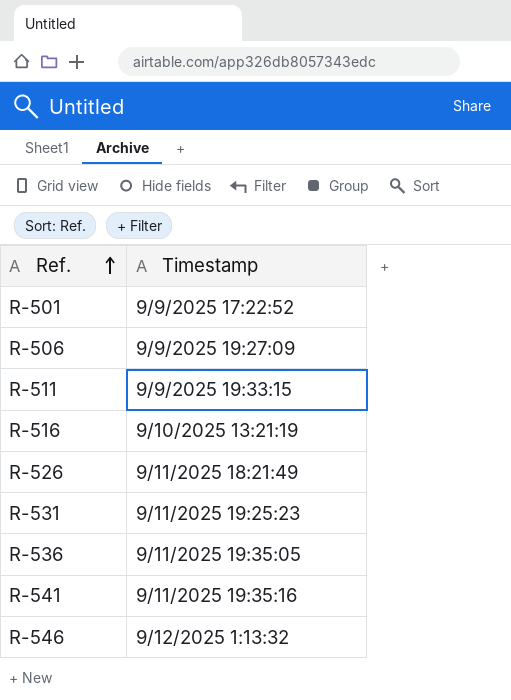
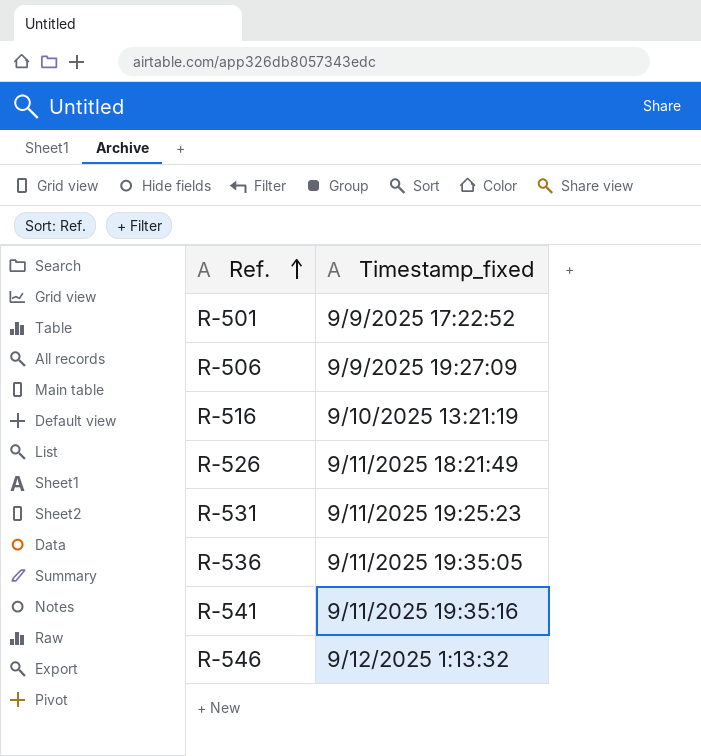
column name: Timestamp -> Timestamp_fixed
row R-511: 9/9/2025 19:33:15 -> none

